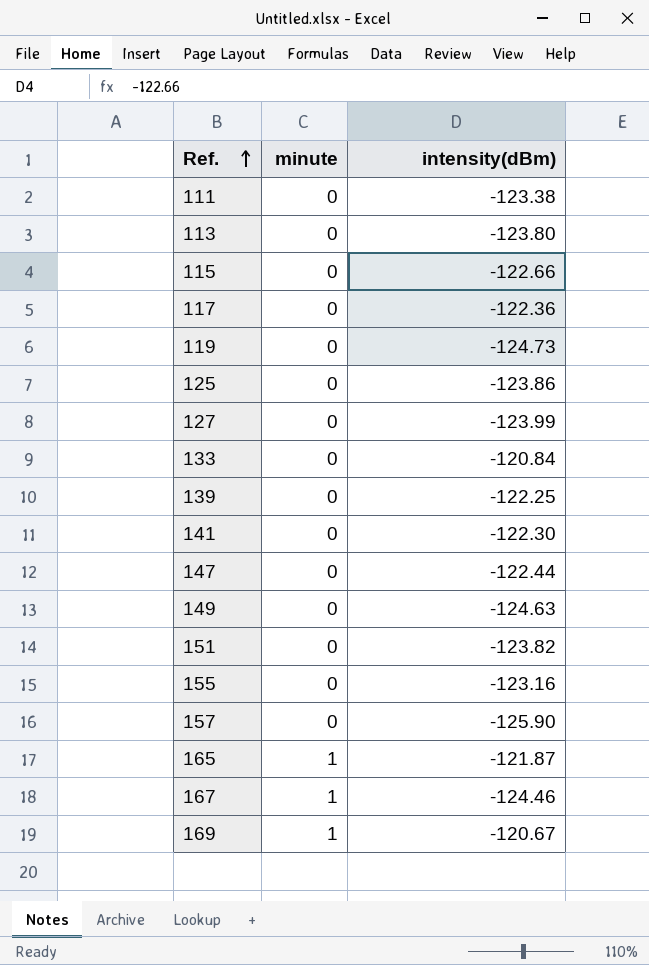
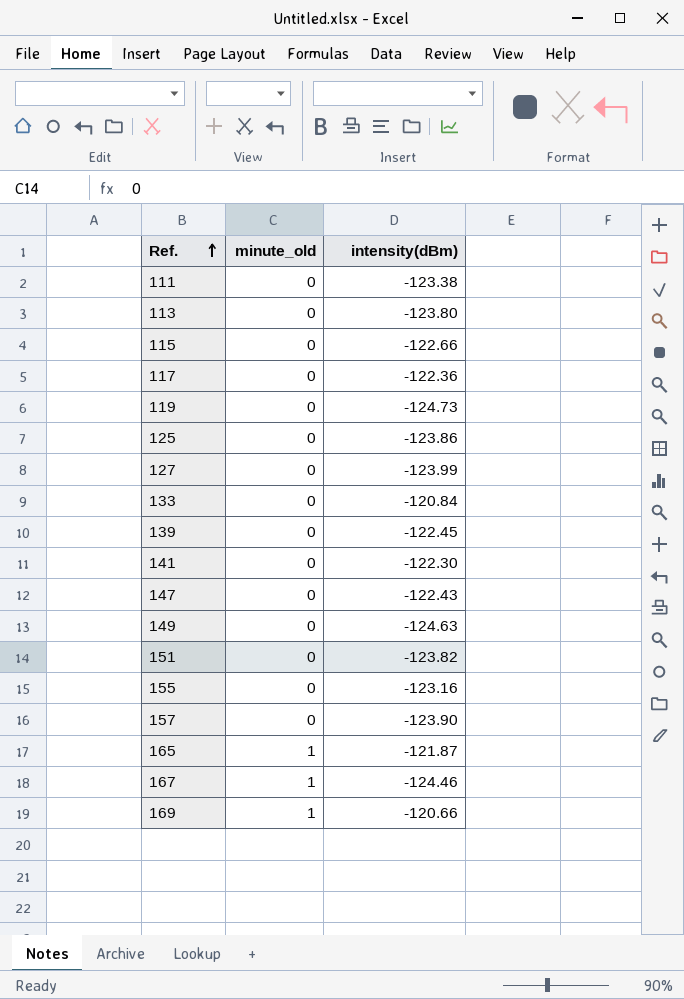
column name: minute -> minute_old
139 | intensity(dBm): -122.25 -> -122.45
147 | intensity(dBm): -122.44 -> -122.43
157 | intensity(dBm): -125.90 -> -123.90
169 | intensity(dBm): -120.67 -> -120.66

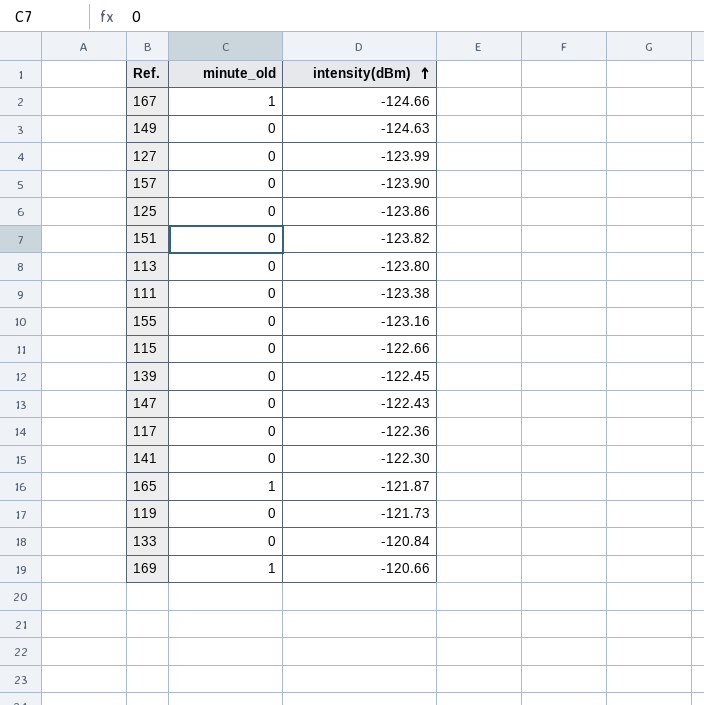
row order: Ref. ascending -> intensity(dBm) ascending
167 | intensity(dBm): -124.46 -> -124.66
119 | intensity(dBm): -124.73 -> -121.73

